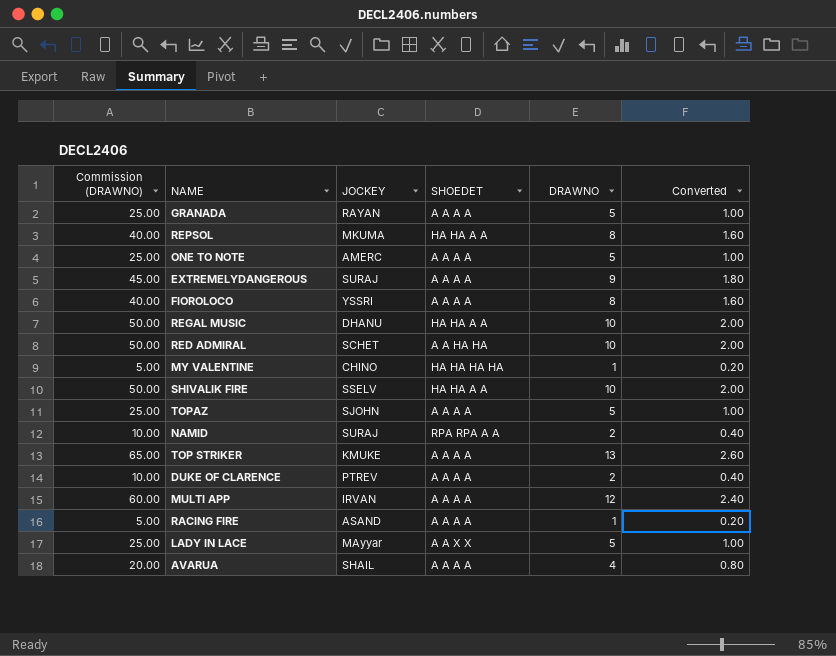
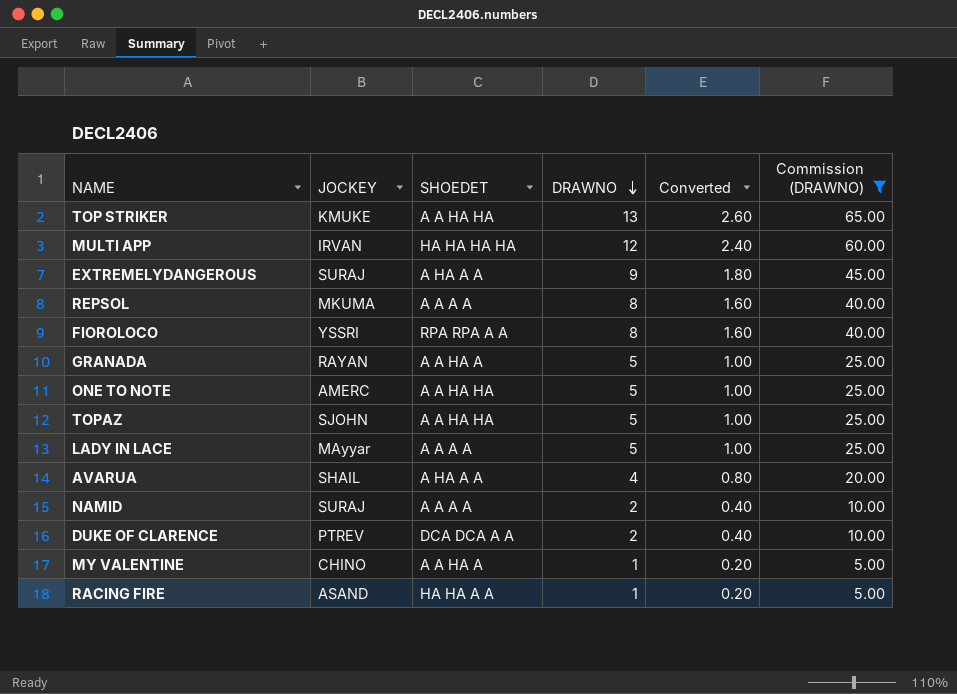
filter: none -> Commission (DRAWNO) != 50.00
row order: none -> DRAWNO descending
column Commission (DRAWNO) | position: 1 -> 6
TOP STRIKER | SHOEDET: A A A A -> A A HA HA
MULTI APP | SHOEDET: A A A A -> HA HA HA HA
EXTREMELYDANGEROUS | SHOEDET: A A A A -> A HA A A
REPSOL | SHOEDET: HA HA A A -> A A A A
FIOROLOCO | SHOEDET: A A A A -> RPA RPA A A
GRANADA | SHOEDET: A A A A -> A A HA A
ONE TO NOTE | SHOEDET: A A A A -> A A HA HA
TOPAZ | SHOEDET: A A A A -> A A HA HA
LADY IN LACE | SHOEDET: A A X X -> A A A A
AVARUA | SHOEDET: A A A A -> A HA A A
NAMID | SHOEDET: RPA RPA A A -> A A A A
DUKE OF CLARENCE | SHOEDET: A A A A -> DCA DCA A A
MY VALENTINE | SHOEDET: HA HA HA HA -> A A HA A
RACING FIRE | SHOEDET: A A A A -> HA HA A A

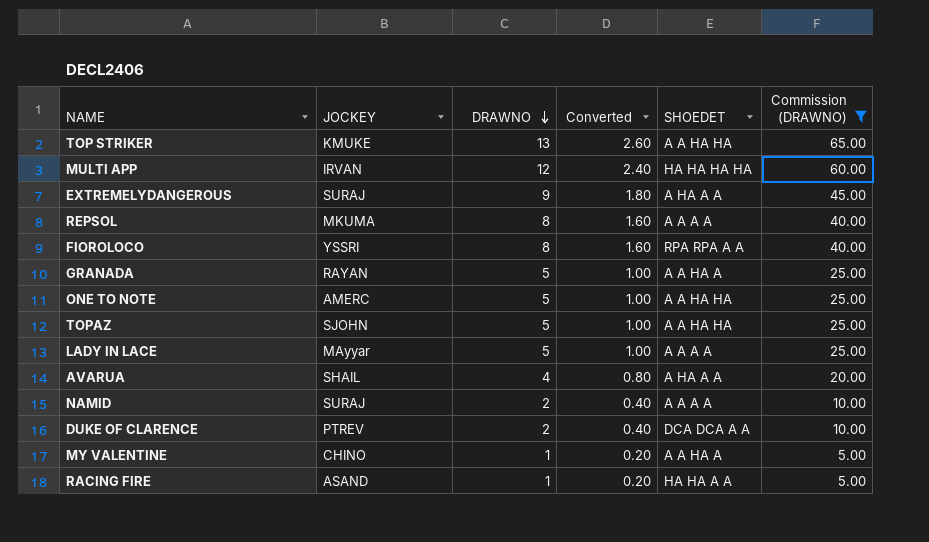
column SHOEDET | position: 3 -> 5

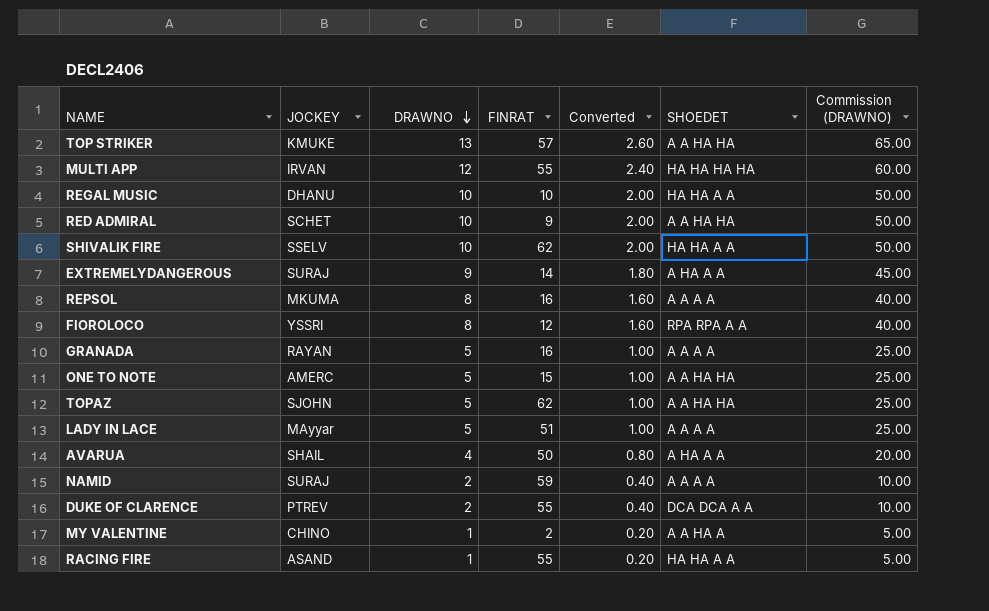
filter: Commission (DRAWNO) != 50.00 -> none
column FINRAT | position: none -> 4
GRANADA | SHOEDET: A A HA A -> A A A A

